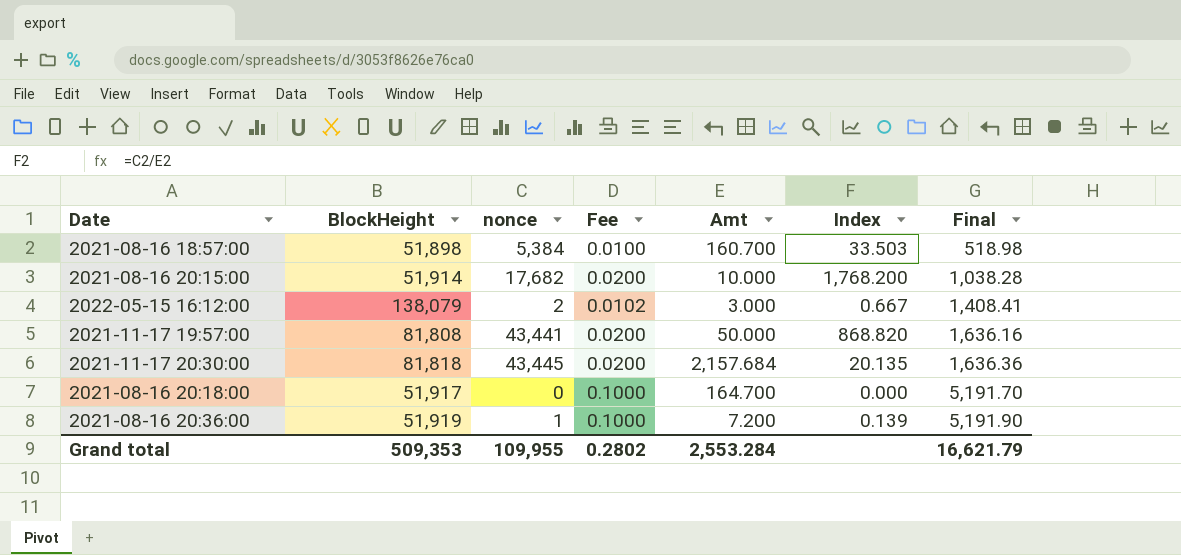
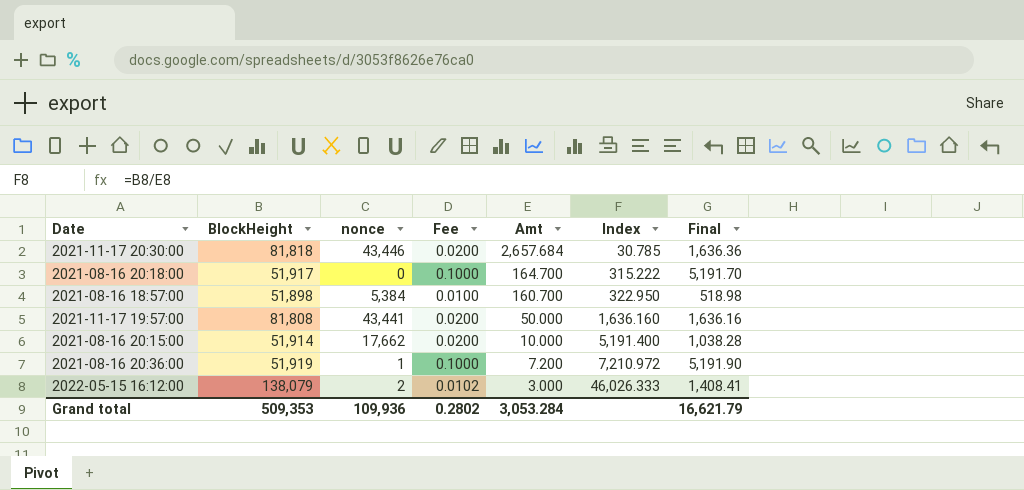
row order: Final ascending -> Amt descending
column Index | formula: [nonce] / [Amt] -> [BlockHeight] / [Amt]
2021-11-17 20:30:00 | nonce: 43,445 -> 43,446
2021-11-17 20:30:00 | Amt: 2,157.684 -> 2,657.684
2021-08-16 20:15:00 | nonce: 17,682 -> 17,662
Grand total | nonce: 109,955 -> 109,936
Grand total | Amt: 2,553.284 -> 3,053.284

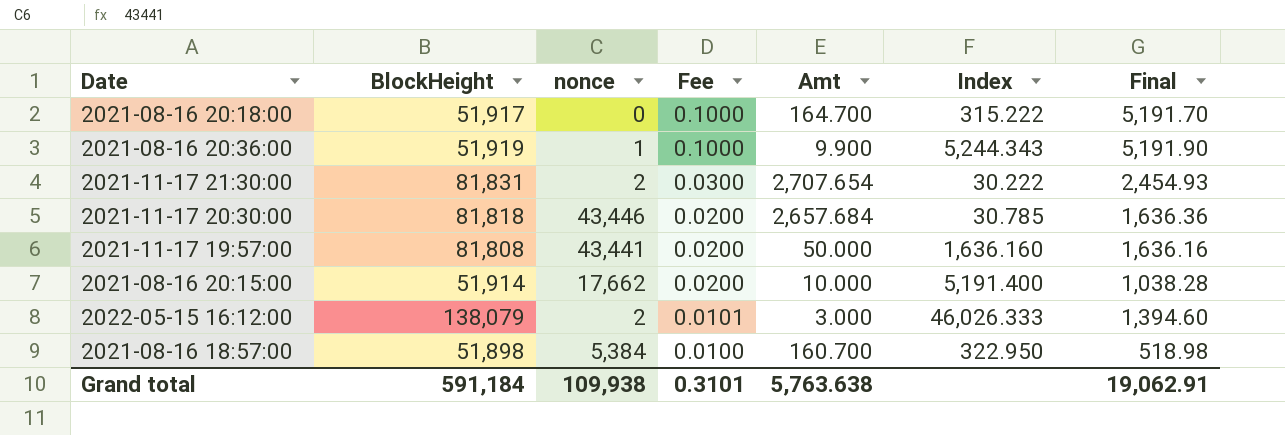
row order: Amt descending -> Fee descending
2021-08-16 20:36:00 | Amt: 7.200 -> 9.900
2021-08-16 20:36:00 | Index: 7,210.972 -> 5,244.343
row 2021-11-17 21:30:00: none -> 81,831 | 2 | 0.0300 | 2,707.654 | 30.222 | 2,454.93
2022-05-15 16:12:00 | Fee: 0.0102 -> 0.0101
2022-05-15 16:12:00 | Final: 1,408.41 -> 1,394.60
Grand total | BlockHeight: 509,353 -> 591,184
Grand total | nonce: 109,936 -> 109,938
Grand total | Fee: 0.2802 -> 0.3101
Grand total | Amt: 3,053.284 -> 5,763.638
Grand total | Final: 16,621.79 -> 19,062.91

